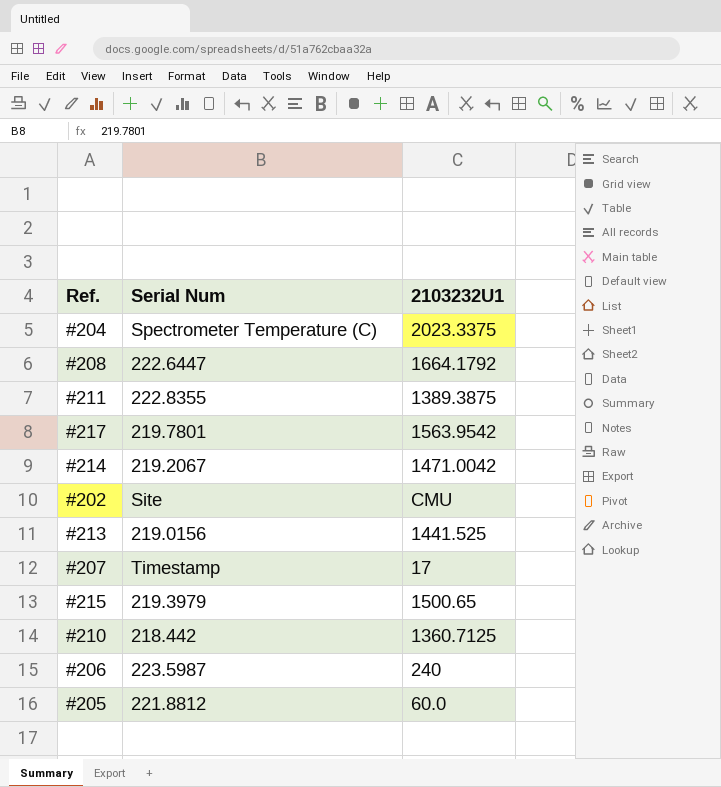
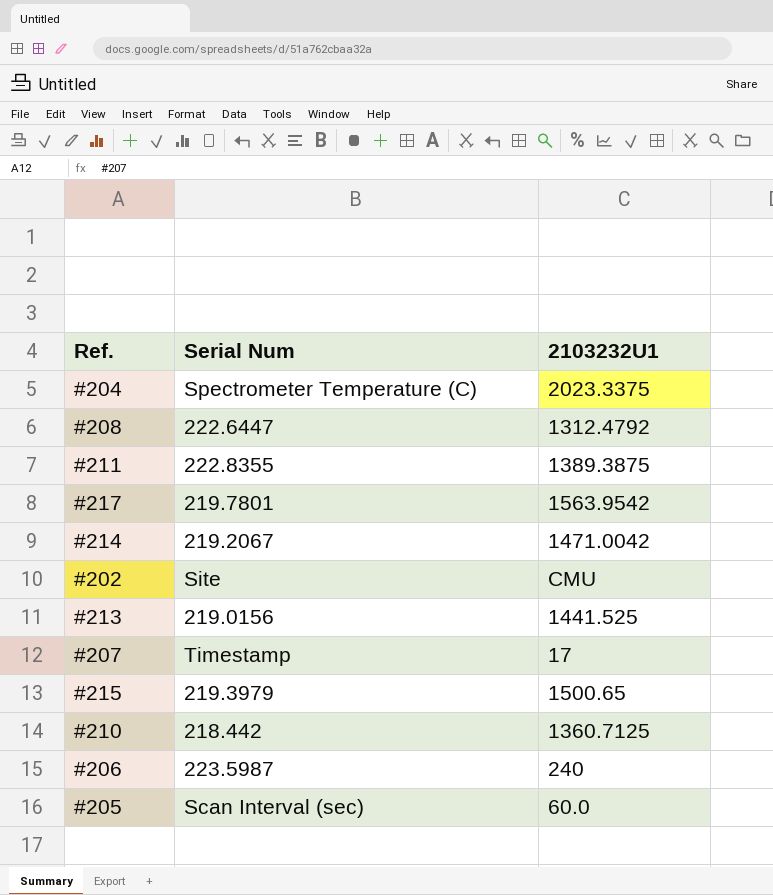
#208 | 2103232U1: 1664.1792 -> 1312.4792
#205 | Serial Num: 221.8812 -> Scan Interval (sec)

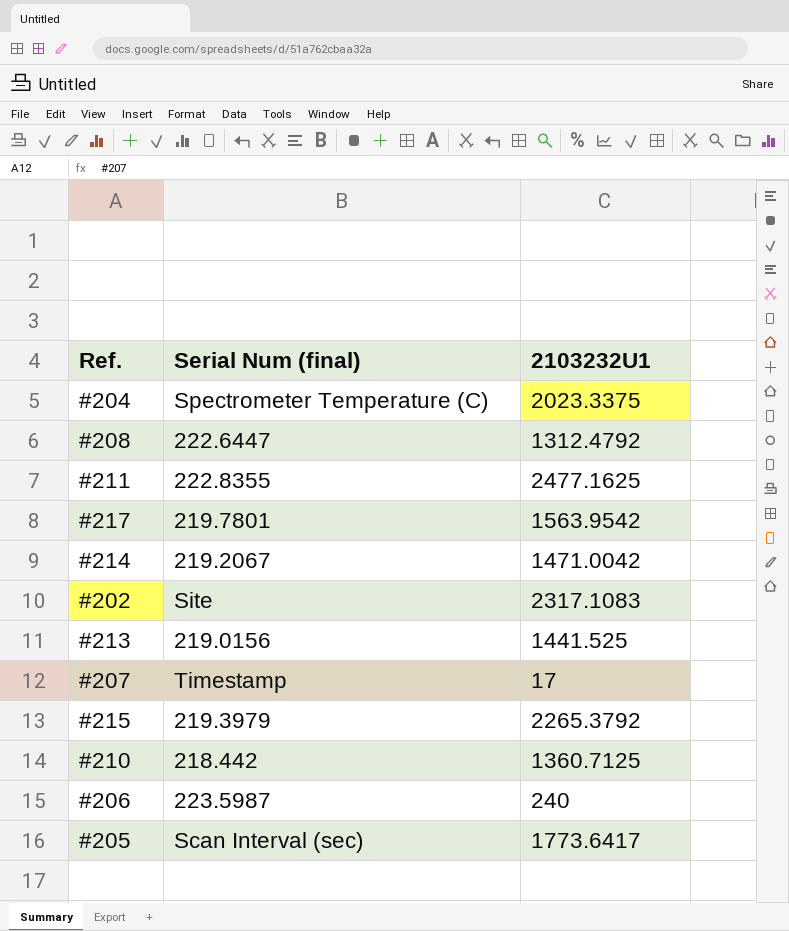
column name: Serial Num -> Serial Num (final)
#211 | 2103232U1: 1389.3875 -> 2477.1625
#202 | 2103232U1: CMU -> 2317.1083
#215 | 2103232U1: 1500.65 -> 2265.3792
#205 | 2103232U1: 60.0 -> 1773.6417

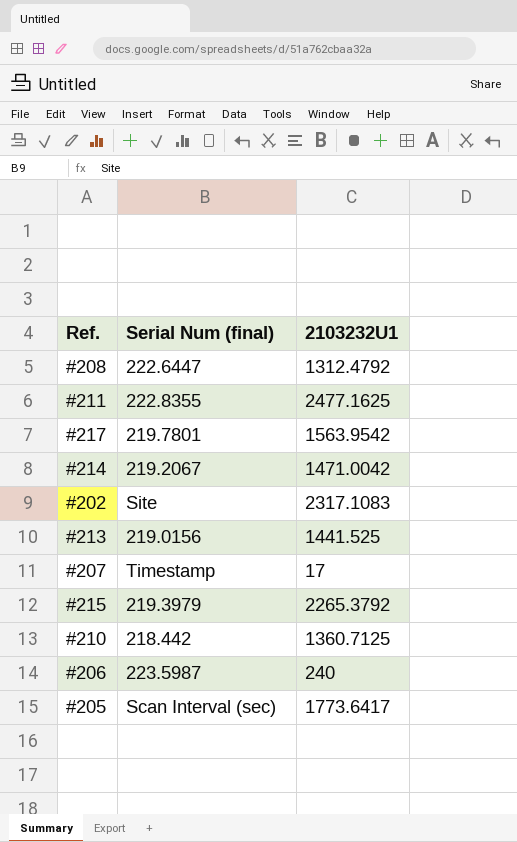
row #204: Spectrometer Temperature (C) | 2023.3375 -> none

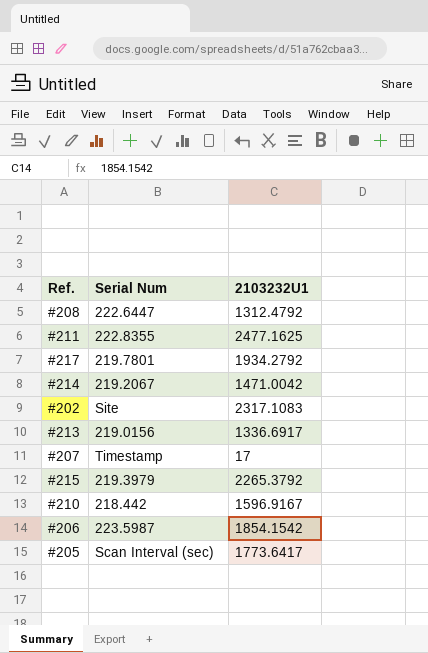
column name: Serial Num (final) -> Serial Num
#217 | 2103232U1: 1563.9542 -> 1934.2792
#213 | 2103232U1: 1441.525 -> 1336.6917
#210 | 2103232U1: 1360.7125 -> 1596.9167
#206 | 2103232U1: 240 -> 1854.1542

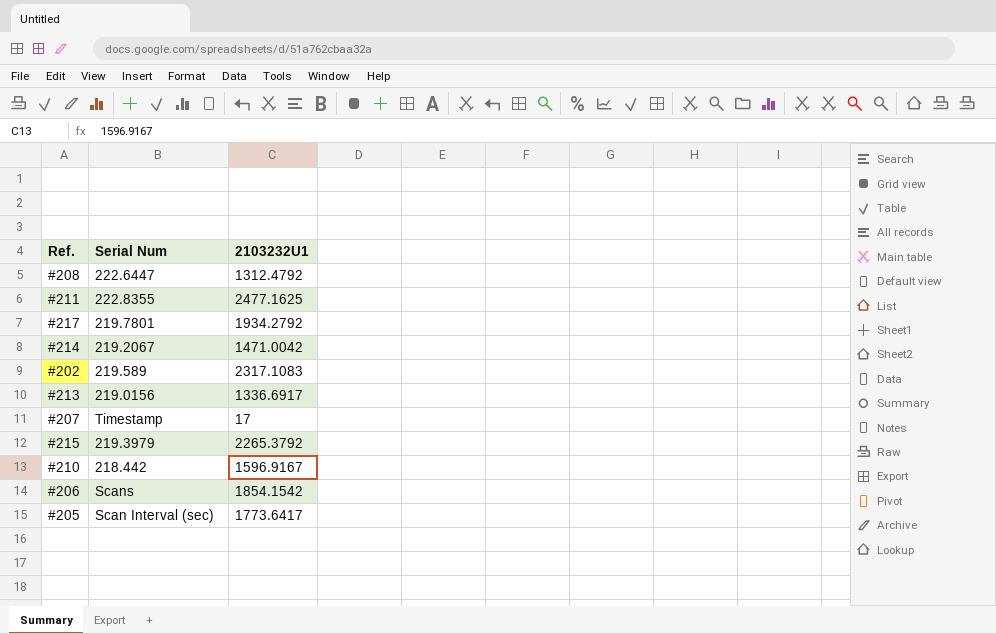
#202 | Serial Num: Site -> 219.589
#206 | Serial Num: 223.5987 -> Scans

